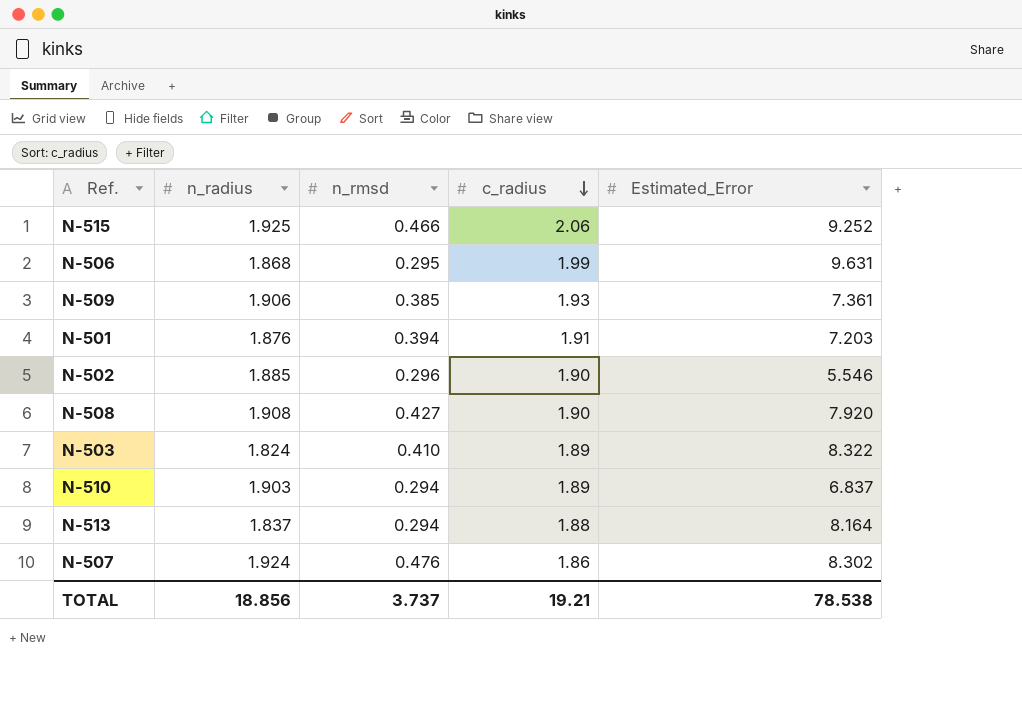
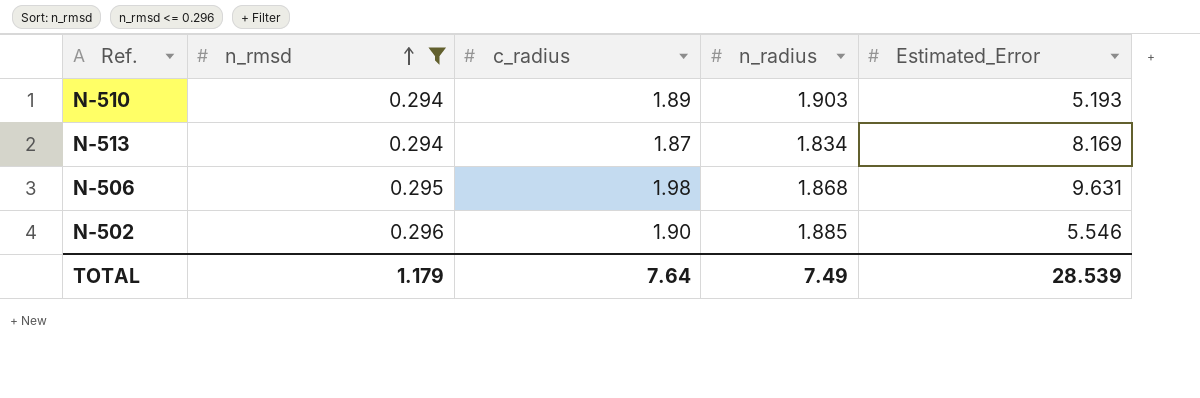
filter: none -> n_rmsd <= 0.296
row order: c_radius descending -> n_rmsd ascending
column n_radius | position: 2 -> 4
N-510 | Estimated_Error: 6.837 -> 5.193
N-513 | c_radius: 1.88 -> 1.87
N-513 | n_radius: 1.837 -> 1.834
N-513 | Estimated_Error: 8.164 -> 8.169
N-506 | c_radius: 1.99 -> 1.98
TOTAL | n_rmsd: 3.737 -> 1.179
TOTAL | c_radius: 19.21 -> 7.64
TOTAL | n_radius: 18.856 -> 7.49
TOTAL | Estimated_Error: 78.538 -> 28.539

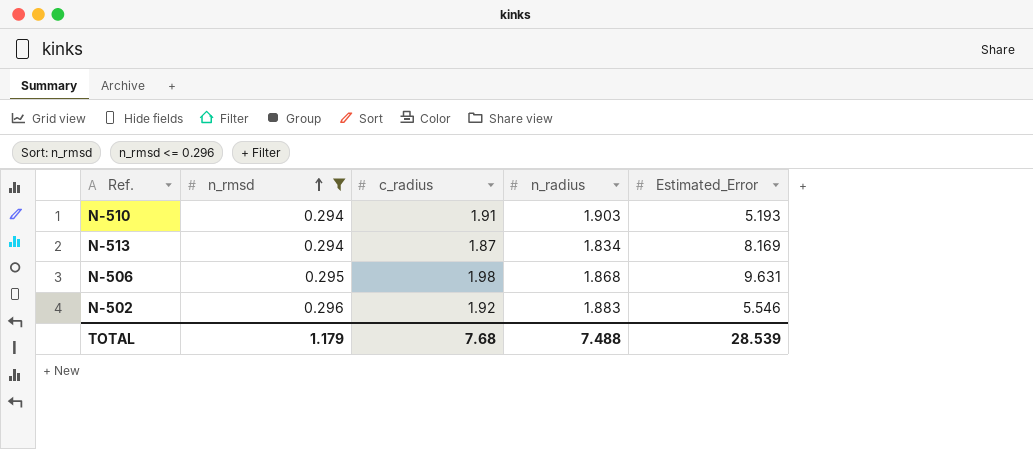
N-510 | c_radius: 1.89 -> 1.91
N-502 | c_radius: 1.90 -> 1.92
N-502 | n_radius: 1.885 -> 1.883
TOTAL | c_radius: 7.64 -> 7.68
TOTAL | n_radius: 7.49 -> 7.488

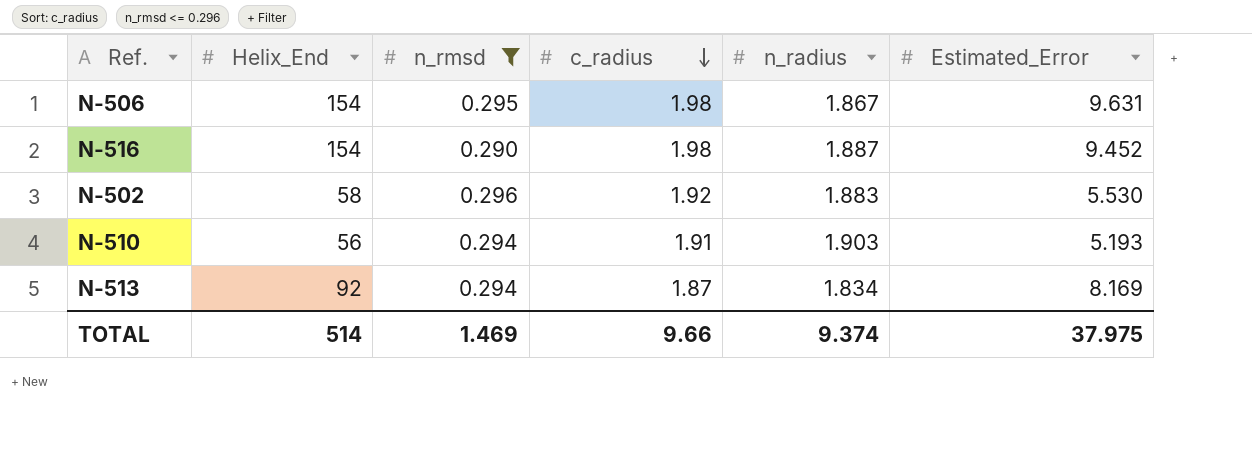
row order: n_rmsd ascending -> c_radius descending
column Helix_End | position: none -> 2
N-506 | n_radius: 1.868 -> 1.867
row N-516: none -> 154 | 0.290 | 1.98 | 1.887 | 9.452
N-502 | Estimated_Error: 5.546 -> 5.530
TOTAL | n_rmsd: 1.179 -> 1.469
TOTAL | c_radius: 7.68 -> 9.66
TOTAL | n_radius: 7.488 -> 9.374
TOTAL | Estimated_Error: 28.539 -> 37.975

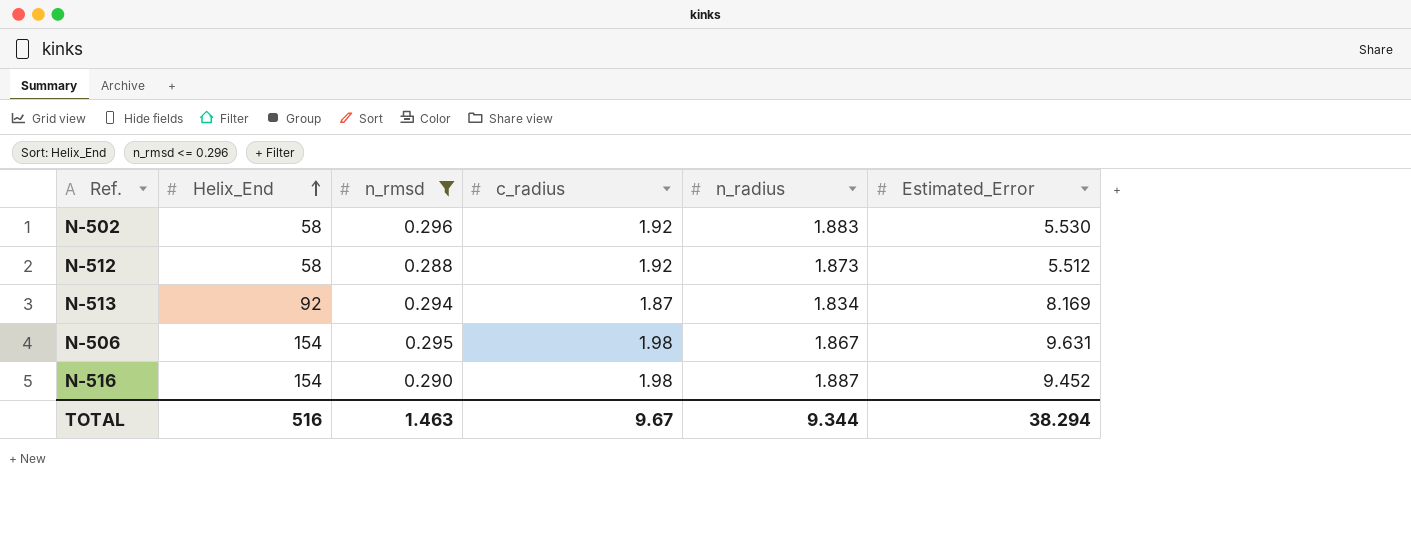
row order: c_radius descending -> Helix_End ascending
row N-510: 56 | 0.294 | 1.91 | 1.903 | 5.193 -> none
row N-512: none -> 58 | 0.288 | 1.92 | 1.873 | 5.512
TOTAL | Helix_End: 514 -> 516
TOTAL | n_rmsd: 1.469 -> 1.463
TOTAL | c_radius: 9.66 -> 9.67
TOTAL | n_radius: 9.374 -> 9.344
TOTAL | Estimated_Error: 37.975 -> 38.294

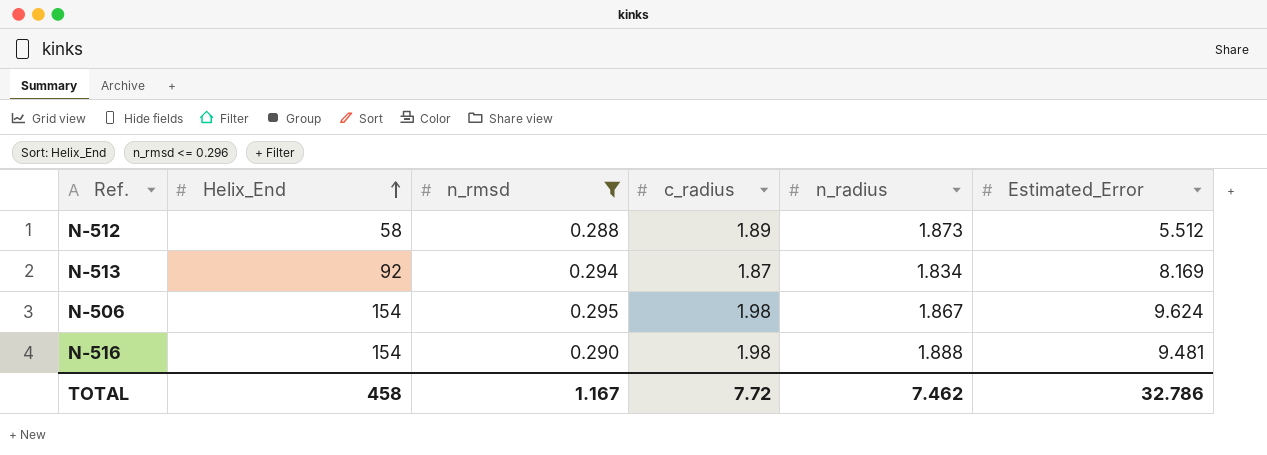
row N-502: 58 | 0.296 | 1.92 | 1.883 | 5.530 -> none
N-512 | c_radius: 1.92 -> 1.89
N-506 | Estimated_Error: 9.631 -> 9.624
N-516 | n_radius: 1.887 -> 1.888
N-516 | Estimated_Error: 9.452 -> 9.481
TOTAL | Helix_End: 516 -> 458
TOTAL | n_rmsd: 1.463 -> 1.167
TOTAL | c_radius: 9.67 -> 7.72
TOTAL | n_radius: 9.344 -> 7.462
TOTAL | Estimated_Error: 38.294 -> 32.786

